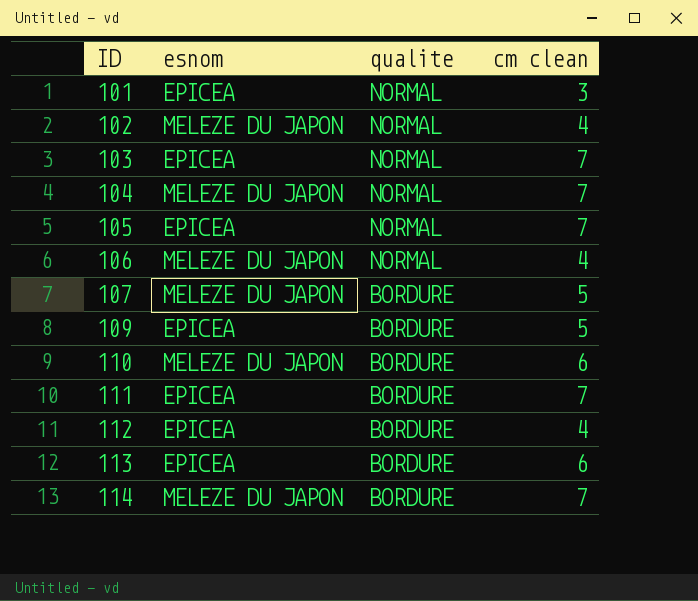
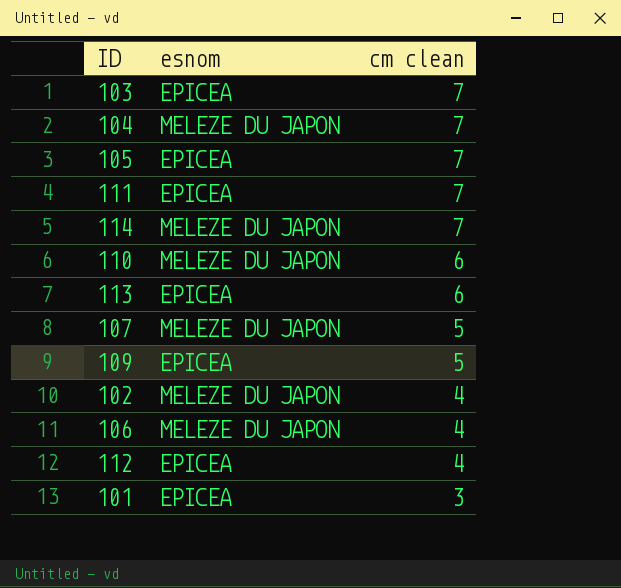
row order: ID ascending -> cm clean descending
column qualite | position: 3 -> none

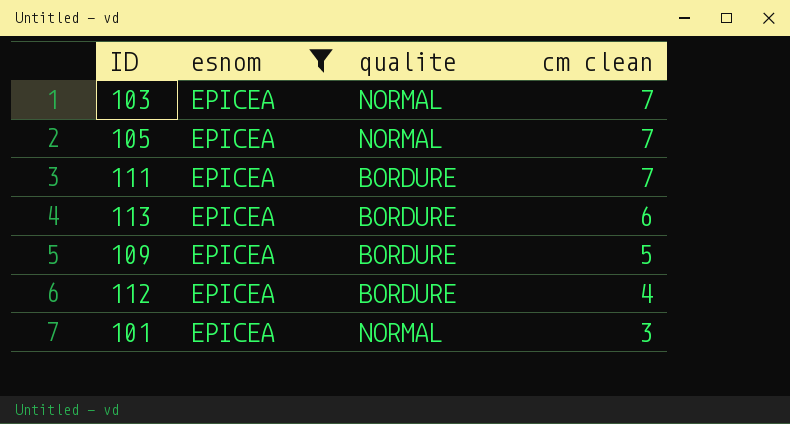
filter: none -> esnom = EPICEA
column qualite | position: none -> 3

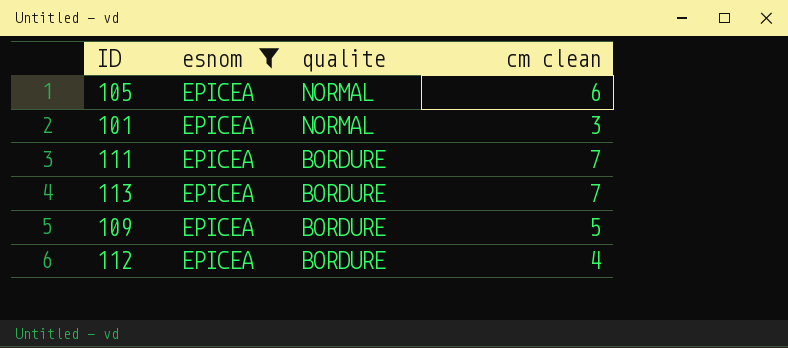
row order: cm clean descending -> qualite descending
row 103: EPICEA | NORMAL | 7 -> none
105 | cm clean: 7 -> 6
113 | cm clean: 6 -> 7

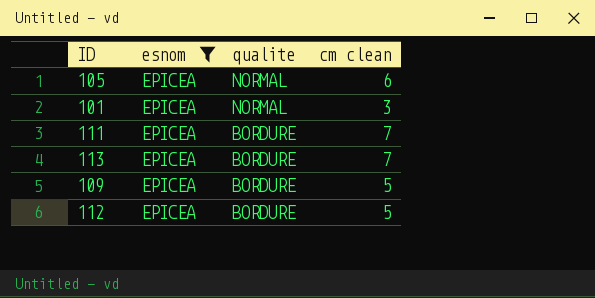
112 | cm clean: 4 -> 5

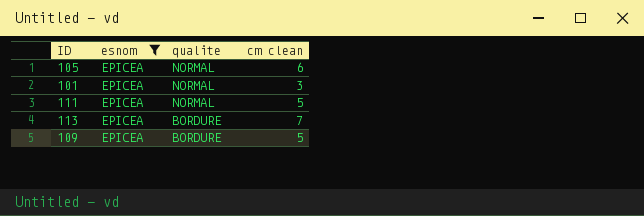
row 112: EPICEA | BORDURE | 5 -> none
111 | qualite: BORDURE -> NORMAL
111 | cm clean: 7 -> 5

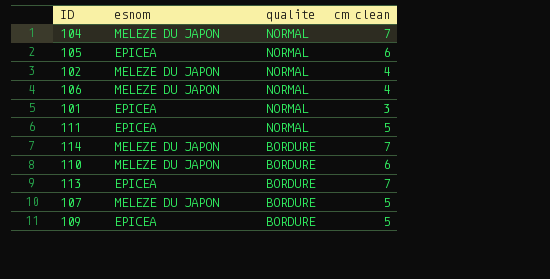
filter: esnom = EPICEA -> none

